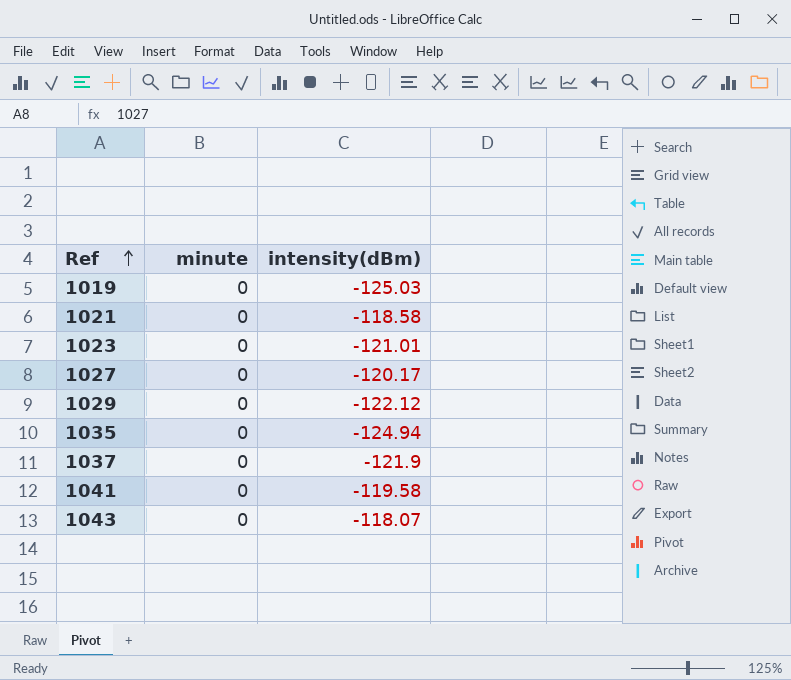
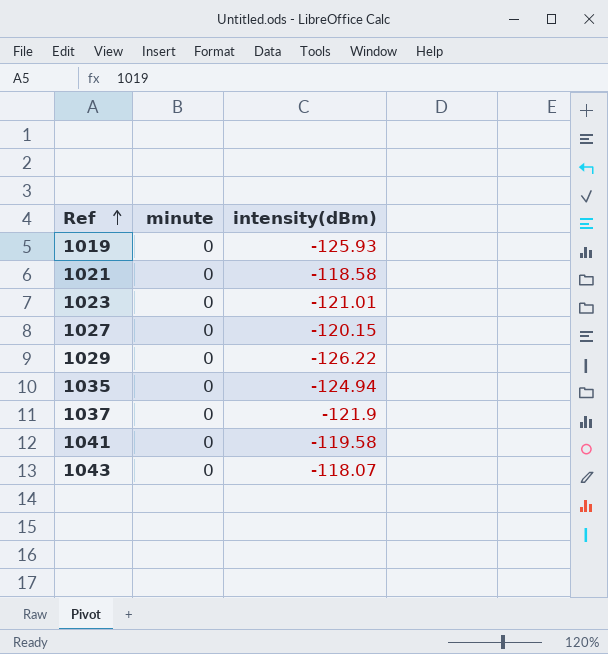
1019 | intensity(dBm): -125.03 -> -125.93
1027 | intensity(dBm): -120.17 -> -120.15
1029 | intensity(dBm): -122.12 -> -126.22

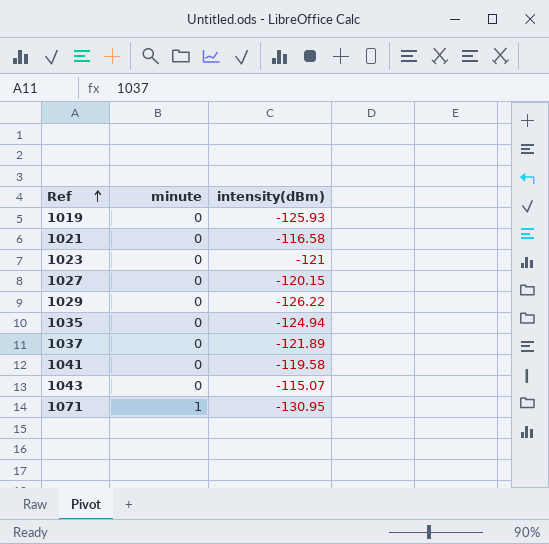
1021 | intensity(dBm): -118.58 -> -116.58
1023 | intensity(dBm): -121.01 -> -121
1037 | intensity(dBm): -121.9 -> -121.89
1043 | intensity(dBm): -118.07 -> -115.07
row 1071: none -> 1 | -130.95

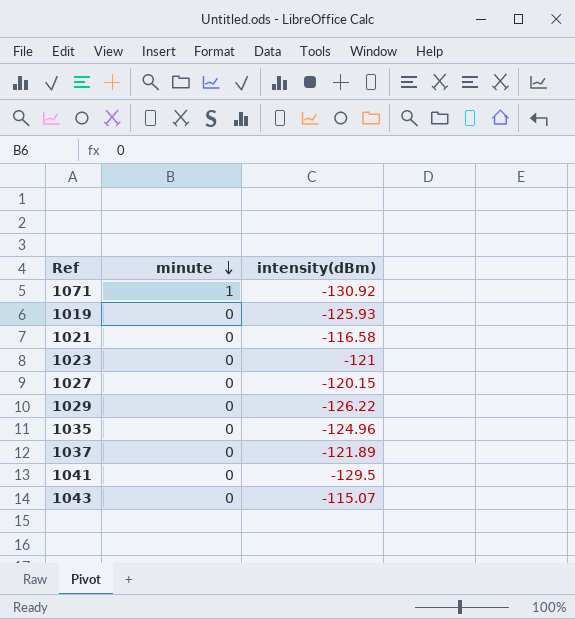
row order: Ref ascending -> minute descending
1071 | intensity(dBm): -130.95 -> -130.92
1035 | intensity(dBm): -124.94 -> -124.96
1041 | intensity(dBm): -119.58 -> -129.5

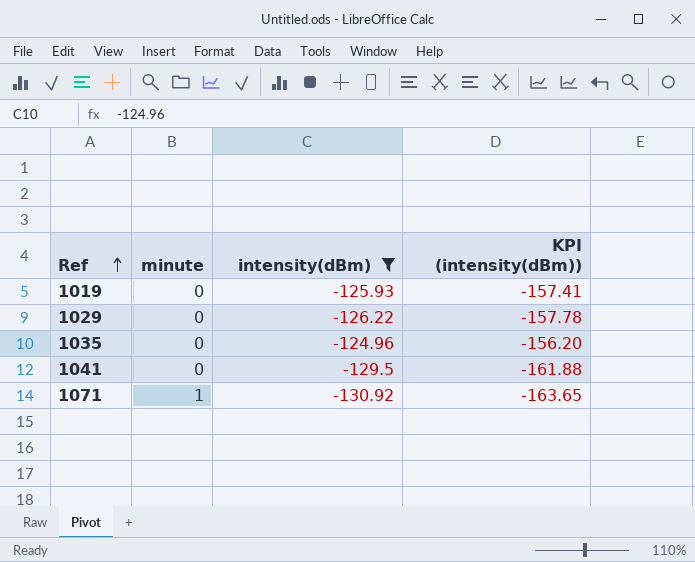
filter: none -> intensity(dBm) <= -124.96
row order: minute descending -> Ref ascending
column KPI (intensity(dBm)) | formula: none -> [intensity(dBm)] * 1.25

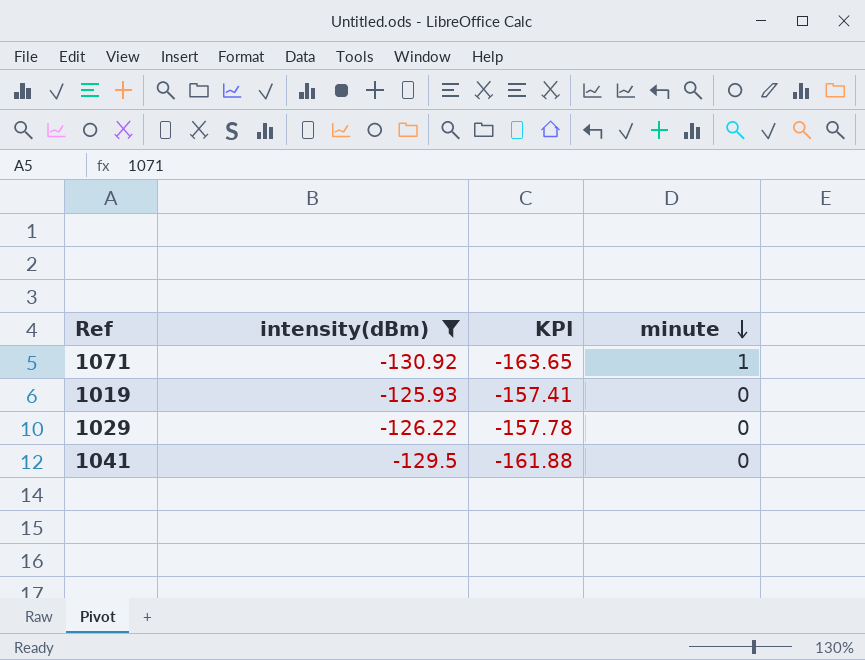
row order: Ref ascending -> minute descending
column name: KPI (intensity(dBm)) -> KPI
column minute | position: 2 -> 4
row 1035: 0 | -124.96 | -156.20 -> none

